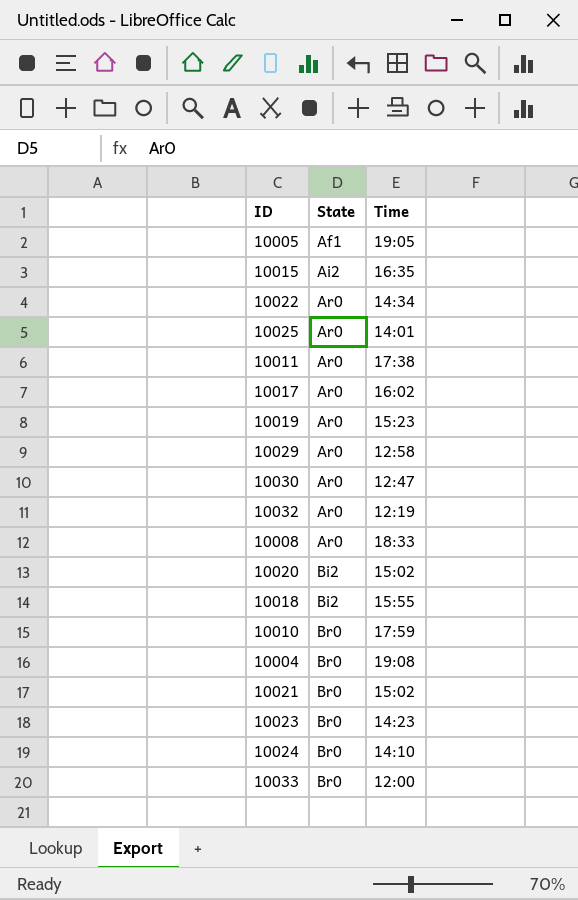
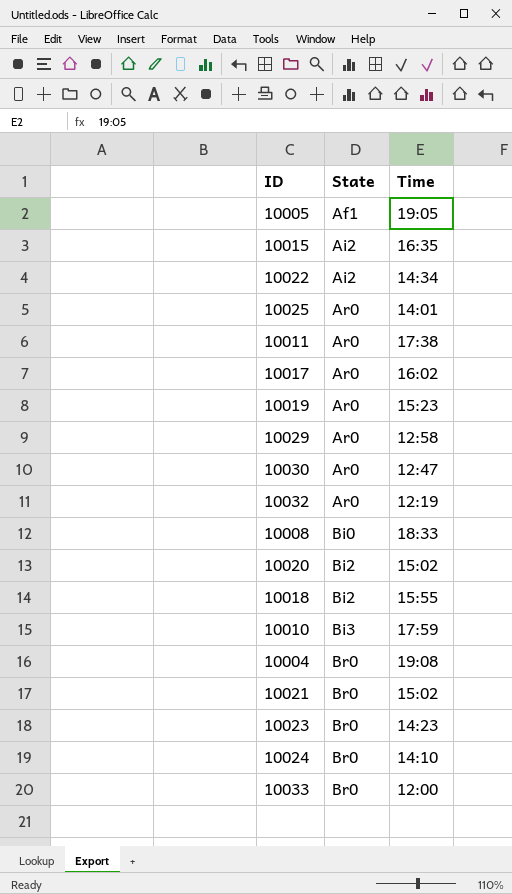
10022 | State: Ar0 -> Ai2
10008 | State: Ar0 -> Bi0
10010 | State: Br0 -> Bi3

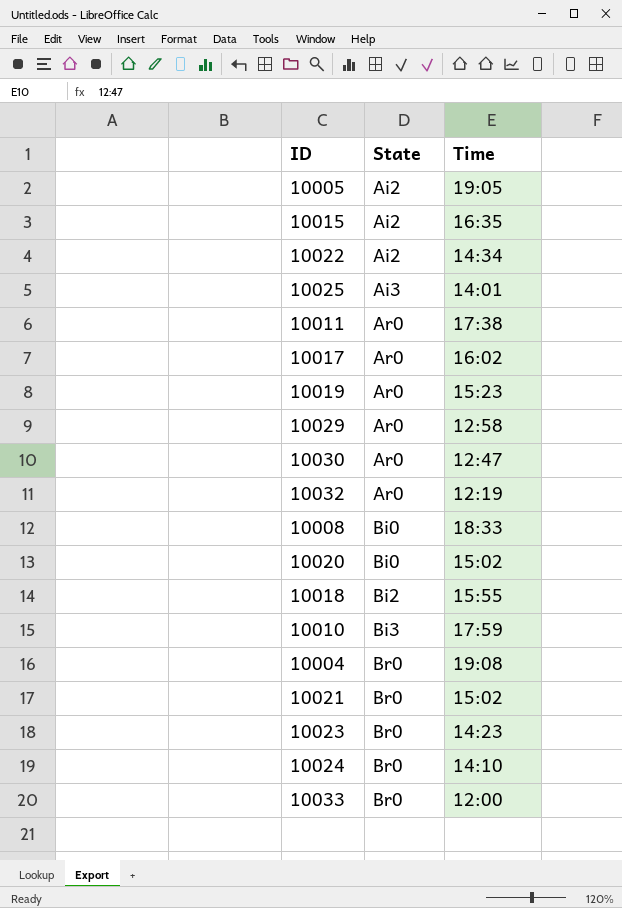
10005 | State: Af1 -> Ai2
10025 | State: Ar0 -> Ai3
10020 | State: Bi2 -> Bi0

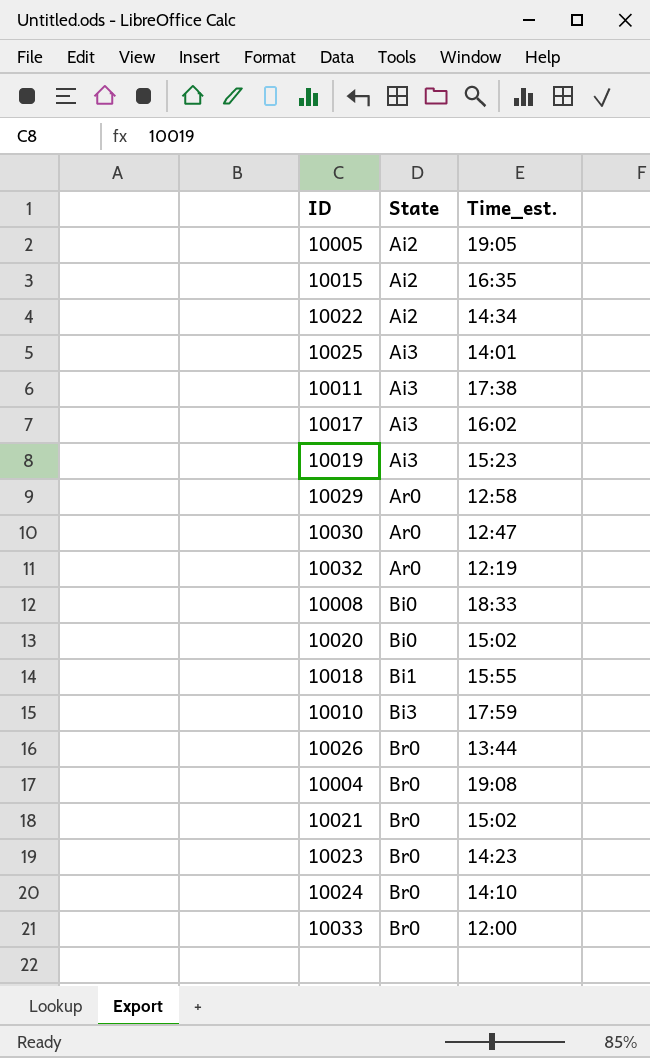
column name: Time -> Time_est.
10011 | State: Ar0 -> Ai3
10017 | State: Ar0 -> Ai3
10019 | State: Ar0 -> Ai3
10018 | State: Bi2 -> Bi1
row 10026: none -> Br0 | 13:44

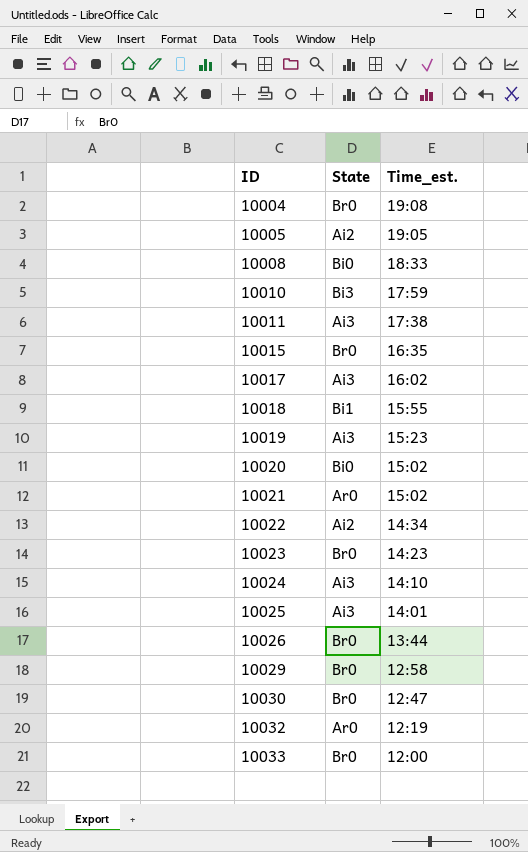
row order: State ascending -> ID ascending
10015 | State: Ai2 -> Br0
10021 | State: Br0 -> Ar0
10024 | State: Br0 -> Ai3
10029 | State: Ar0 -> Br0
10030 | State: Ar0 -> Br0

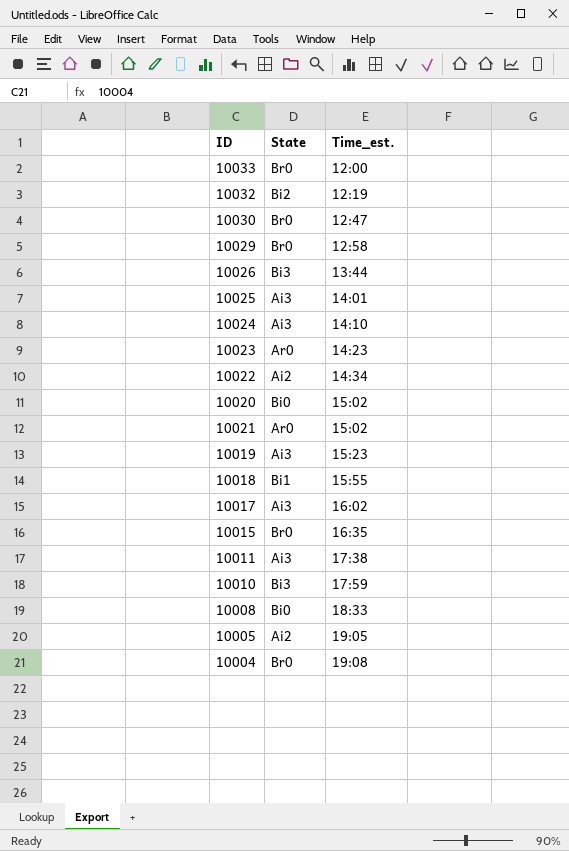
row order: ID ascending -> Time_est. ascending
10032 | State: Ar0 -> Bi2
10026 | State: Br0 -> Bi3
10023 | State: Br0 -> Ar0

